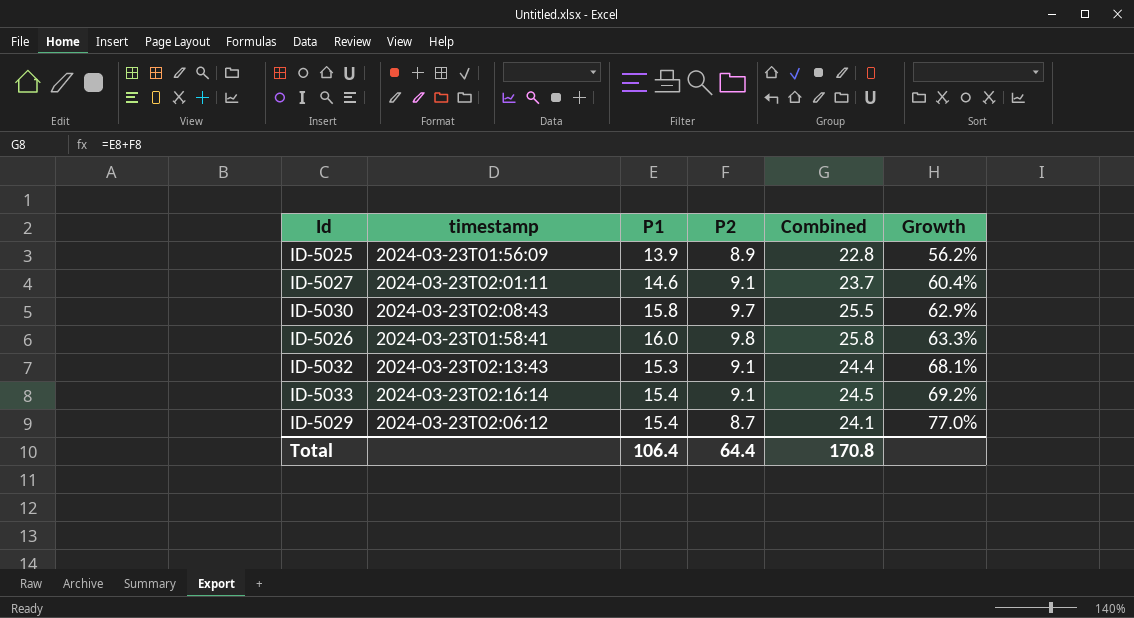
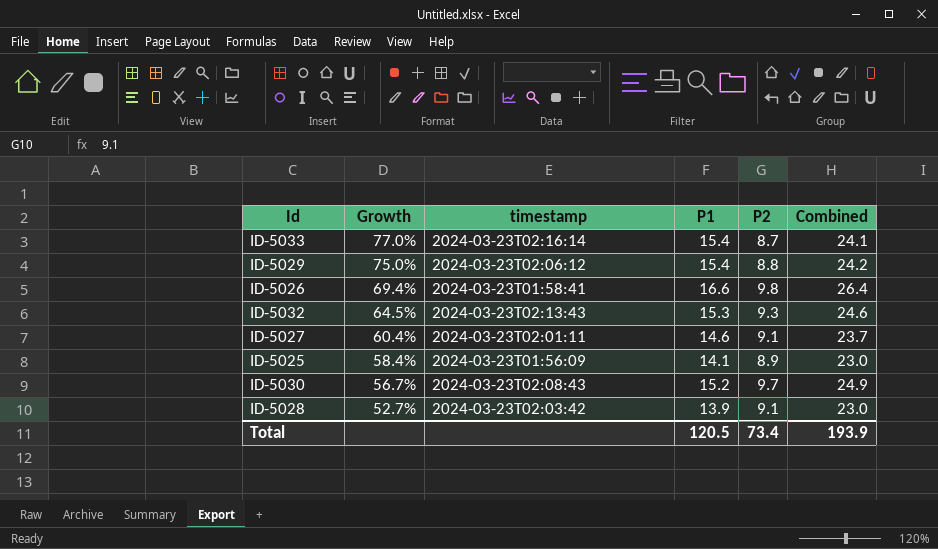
row order: Growth ascending -> Growth descending
column Growth | position: 6 -> 2
ID-5033 | Growth: 69.2% -> 77.0%
ID-5033 | P2: 9.1 -> 8.7
ID-5033 | Combined: 24.5 -> 24.1
ID-5029 | Growth: 77.0% -> 75.0%
ID-5029 | P2: 8.7 -> 8.8
ID-5029 | Combined: 24.1 -> 24.2
ID-5026 | Growth: 63.3% -> 69.4%
ID-5026 | P1: 16.0 -> 16.6
ID-5026 | Combined: 25.8 -> 26.4
ID-5032 | Growth: 68.1% -> 64.5%
ID-5032 | P2: 9.1 -> 9.3
ID-5032 | Combined: 24.4 -> 24.6
ID-5025 | Growth: 56.2% -> 58.4%
ID-5025 | P1: 13.9 -> 14.1
ID-5025 | Combined: 22.8 -> 23.0
ID-5030 | Growth: 62.9% -> 56.7%
ID-5030 | P1: 15.8 -> 15.2
ID-5030 | Combined: 25.5 -> 24.9
row ID-5028: none -> 52.7% | 2024-03-23T02:03:42 | 13.9 | 9.1 | 23.0
Total | P1: 106.4 -> 120.5
Total | P2: 64.4 -> 73.4
Total | Combined: 170.8 -> 193.9

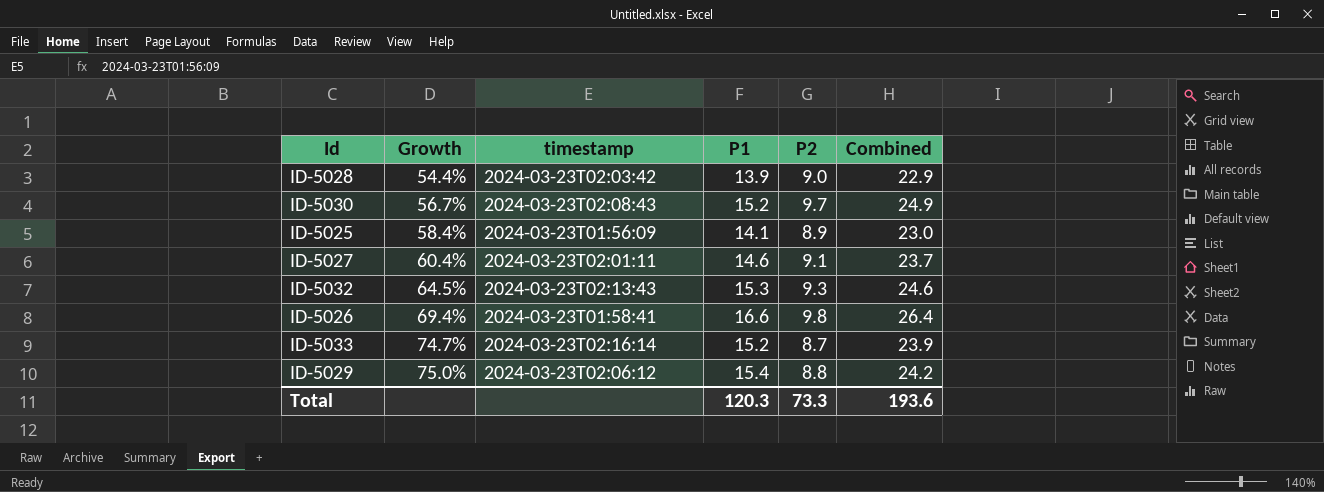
row order: Growth descending -> Growth ascending
ID-5028 | Growth: 52.7% -> 54.4%
ID-5028 | P2: 9.1 -> 9.0
ID-5028 | Combined: 23.0 -> 22.9
ID-5033 | Growth: 77.0% -> 74.7%
ID-5033 | P1: 15.4 -> 15.2
ID-5033 | Combined: 24.1 -> 23.9
Total | P1: 120.5 -> 120.3
Total | P2: 73.4 -> 73.3
Total | Combined: 193.9 -> 193.6

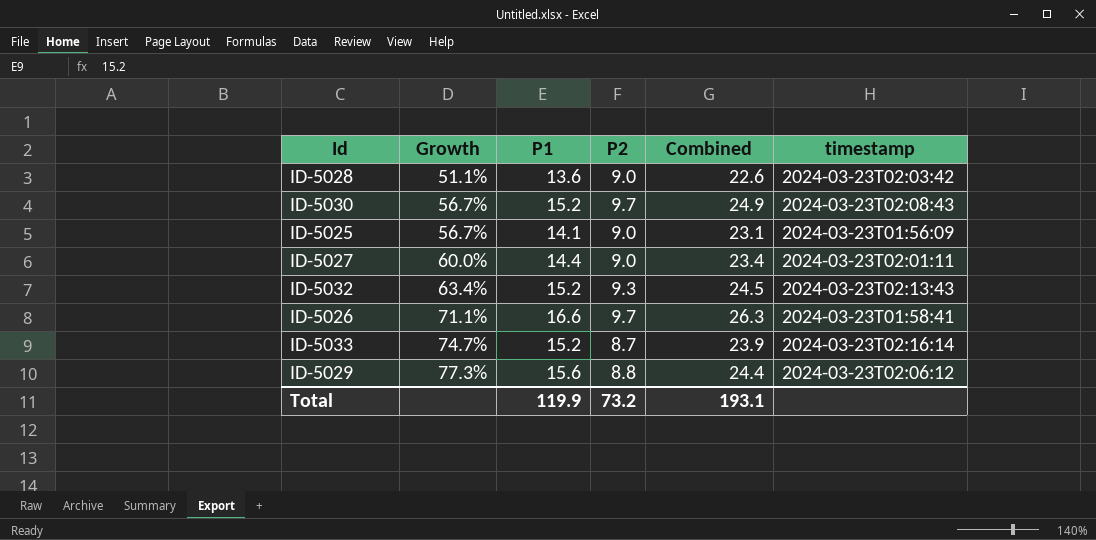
column timestamp | position: 3 -> 6
ID-5028 | Growth: 54.4% -> 51.1%
ID-5028 | P1: 13.9 -> 13.6
ID-5028 | Combined: 22.9 -> 22.6
ID-5025 | Growth: 58.4% -> 56.7%
ID-5025 | P2: 8.9 -> 9.0
ID-5025 | Combined: 23.0 -> 23.1
ID-5027 | Growth: 60.4% -> 60.0%
ID-5027 | P1: 14.6 -> 14.4
ID-5027 | P2: 9.1 -> 9.0
ID-5027 | Combined: 23.7 -> 23.4
ID-5032 | Growth: 64.5% -> 63.4%
ID-5032 | P1: 15.3 -> 15.2
ID-5032 | Combined: 24.6 -> 24.5
ID-5026 | Growth: 69.4% -> 71.1%
ID-5026 | P2: 9.8 -> 9.7
ID-5026 | Combined: 26.4 -> 26.3
ID-5029 | Growth: 75.0% -> 77.3%
ID-5029 | P1: 15.4 -> 15.6
ID-5029 | Combined: 24.2 -> 24.4
Total | P1: 120.3 -> 119.9
Total | P2: 73.3 -> 73.2
Total | Combined: 193.6 -> 193.1

